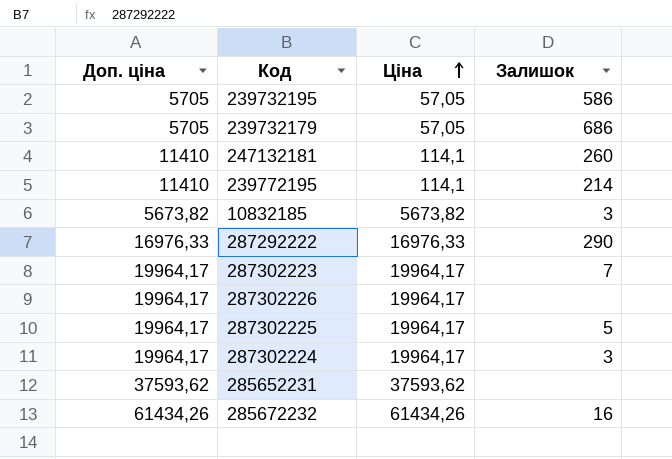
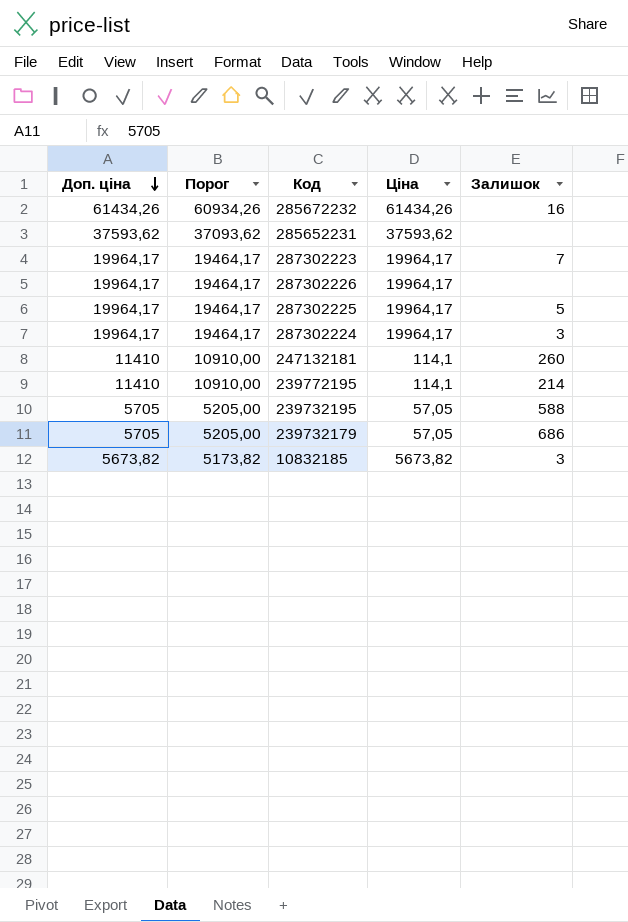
row order: Ціна ascending -> Доп. ціна descending
column Порог | formula: none -> [Доп. ціна] - 500
row 287292222: 16976,33 | 16976,33 | 290 -> none
239732195 | Залишок: 586 -> 588

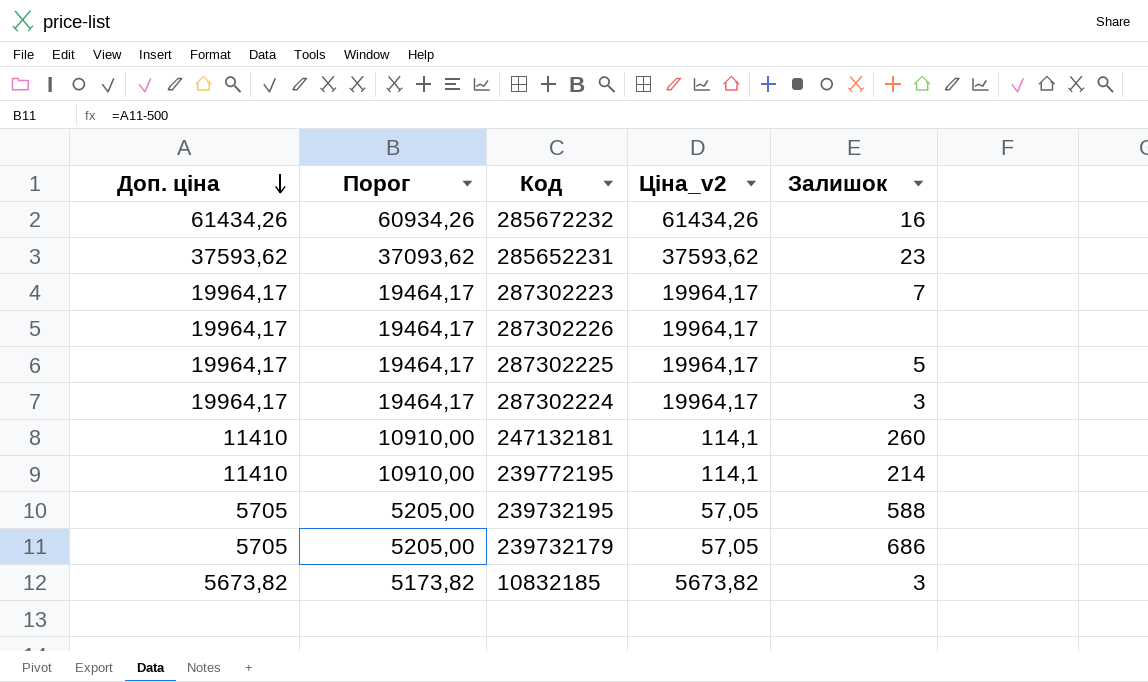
column name: Ціна -> Ціна_v2
285652231 | Залишок: none -> 23

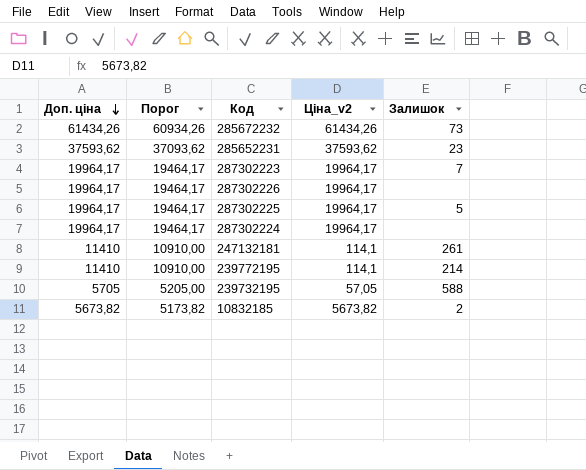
row 239732179: 5705 | 5205,00 | 57,05 | 686 -> none
285672232 | Залишок: 16 -> 73
287302224 | Залишок: 3 -> none
247132181 | Залишок: 260 -> 261
10832185 | Залишок: 3 -> 2

